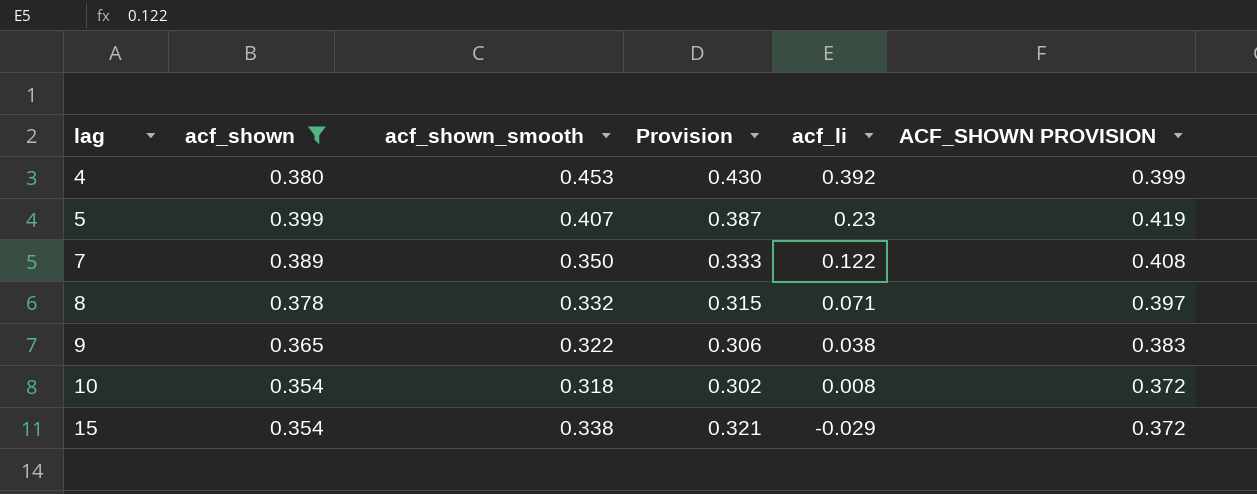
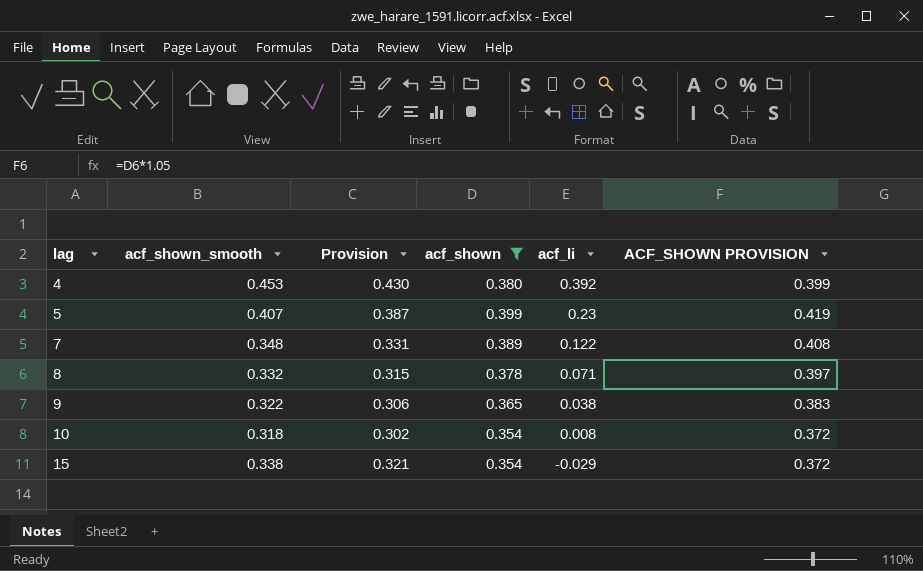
column acf_shown | position: 2 -> 4
7 | acf_shown_smooth: 0.350 -> 0.348
7 | Provision: 0.333 -> 0.331

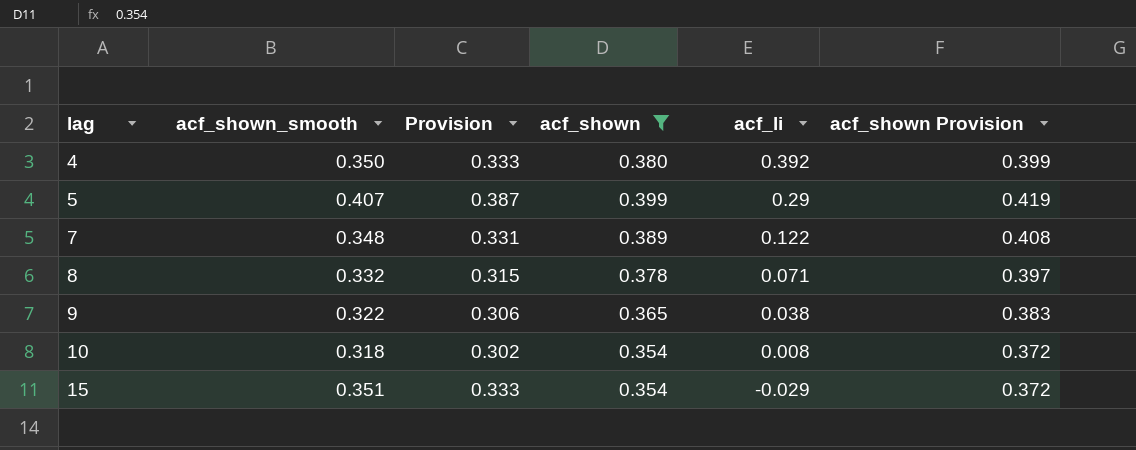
column name: ACF_SHOWN PROVISION -> acf_shown Provision
4 | acf_shown_smooth: 0.453 -> 0.350
4 | Provision: 0.430 -> 0.333
5 | acf_li: 0.23 -> 0.29
15 | acf_shown_smooth: 0.338 -> 0.351
15 | Provision: 0.321 -> 0.333

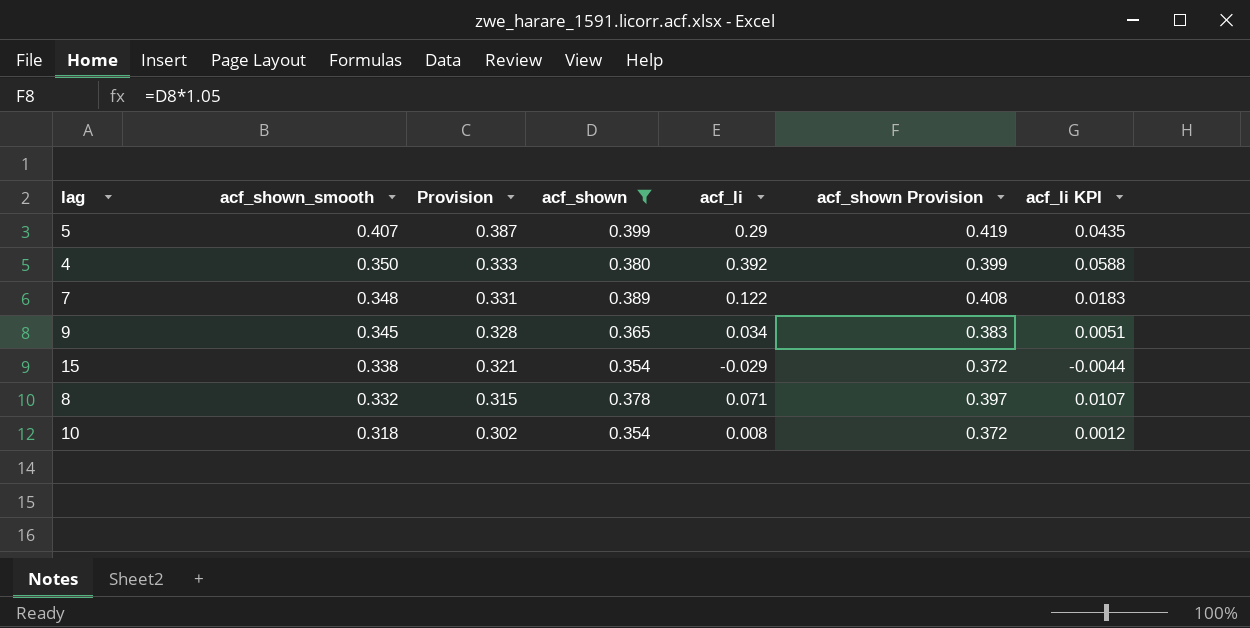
row order: lag ascending -> acf_shown_smooth descending
column acf_li KPI | formula: none -> [acf_li] * 0.15
9 | acf_shown_smooth: 0.322 -> 0.345
9 | Provision: 0.306 -> 0.328
9 | acf_li: 0.038 -> 0.034
15 | acf_shown_smooth: 0.351 -> 0.338
15 | Provision: 0.333 -> 0.321

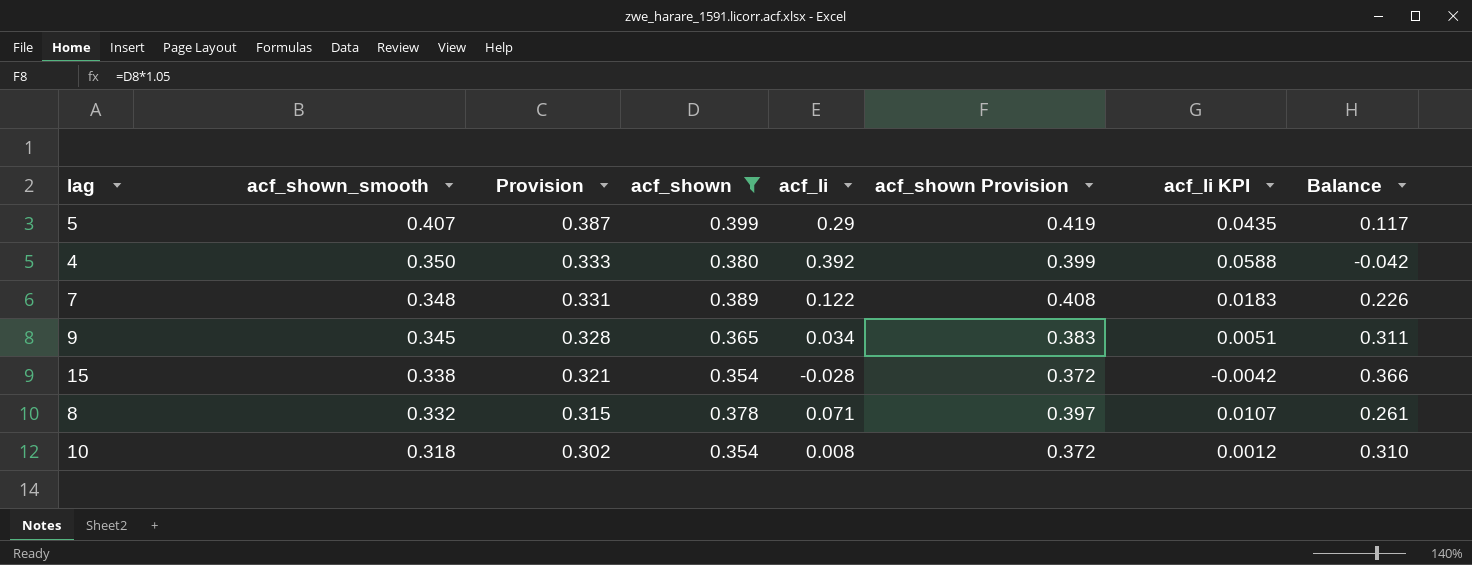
column Balance | formula: none -> [acf_shown_smooth] - [acf_li]
15 | acf_li: -0.029 -> -0.028
15 | acf_li KPI: -0.0044 -> -0.0042

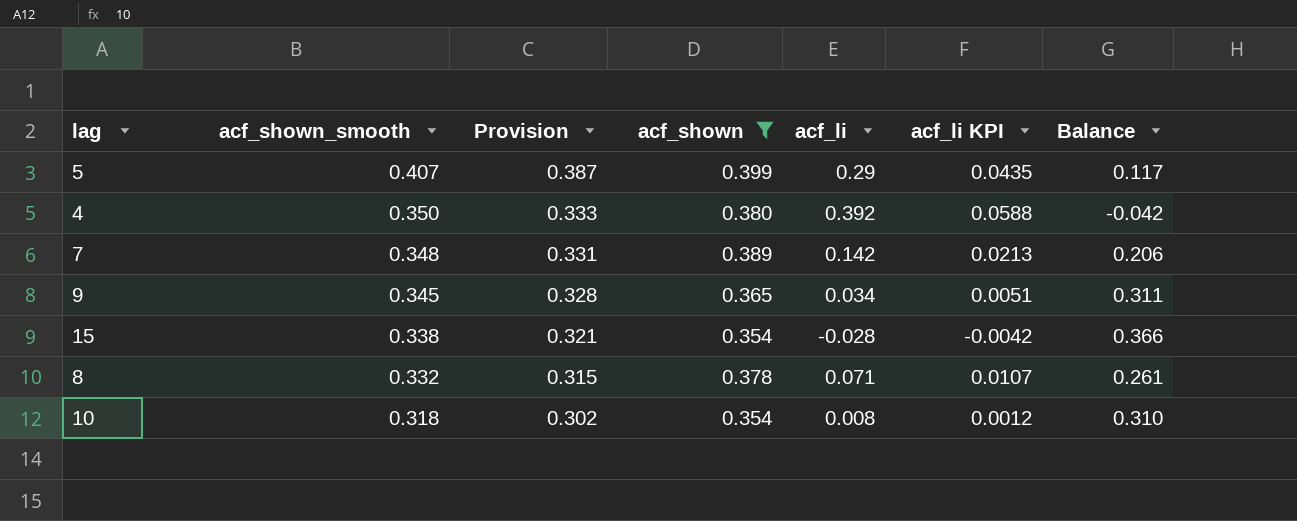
column acf_shown Provision | formula: [acf_shown] * 1.05 -> none
7 | acf_li: 0.122 -> 0.142
7 | acf_li KPI: 0.0183 -> 0.0213
7 | Balance: 0.226 -> 0.206

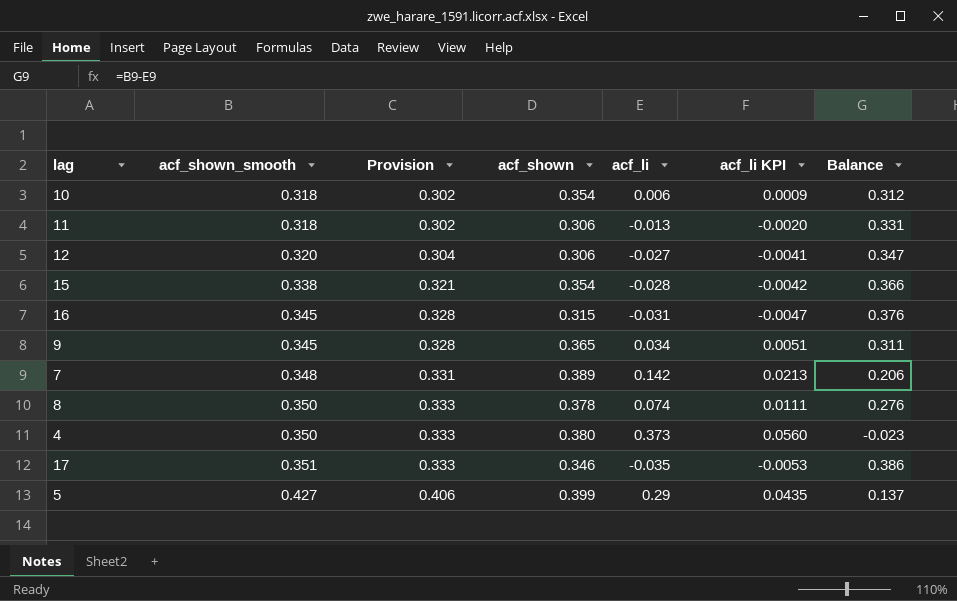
filter: acf_shown >= 0.354 -> none
row order: acf_shown_smooth descending -> acf_shown_smooth ascending
10 | acf_li: 0.008 -> 0.006
10 | acf_li KPI: 0.0012 -> 0.0009
10 | Balance: 0.310 -> 0.312
8 | acf_shown_smooth: 0.332 -> 0.350
8 | Provision: 0.315 -> 0.333
8 | acf_li: 0.071 -> 0.074
8 | acf_li KPI: 0.0107 -> 0.0111
8 | Balance: 0.261 -> 0.276
4 | acf_li: 0.392 -> 0.373
4 | acf_li KPI: 0.0588 -> 0.0560
4 | Balance: -0.042 -> -0.023
5 | acf_shown_smooth: 0.407 -> 0.427
5 | Provision: 0.387 -> 0.406
5 | Balance: 0.117 -> 0.137

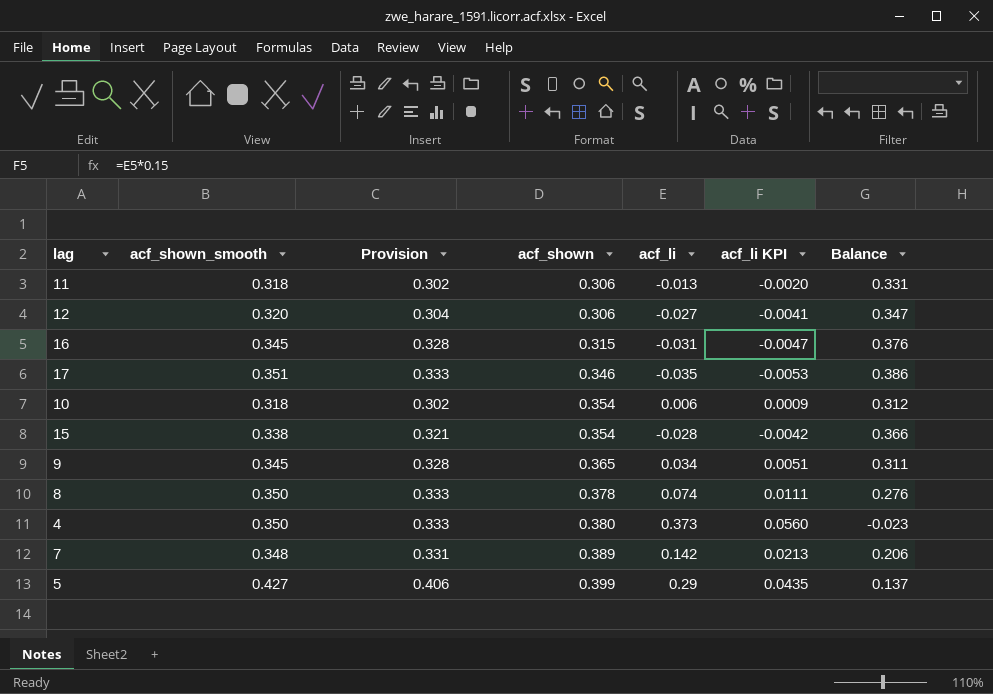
row order: acf_shown_smooth ascending -> acf_shown ascending

